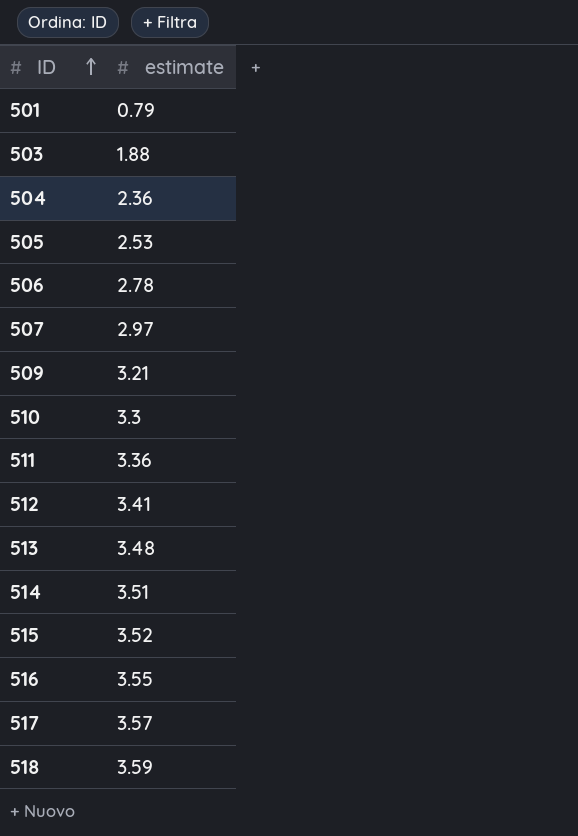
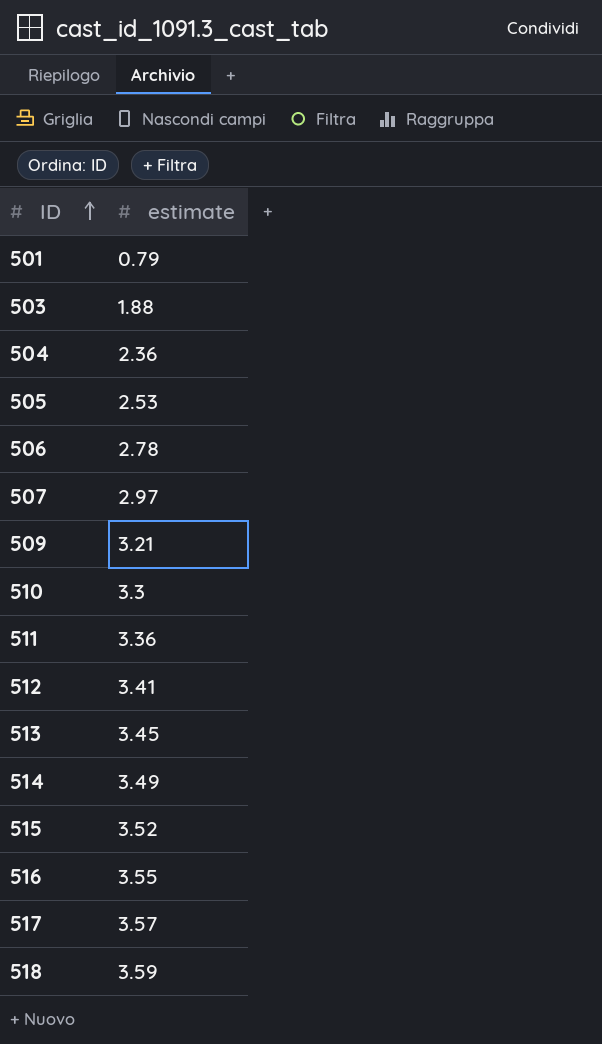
513 | estimate: 3.48 -> 3.45
514 | estimate: 3.51 -> 3.49

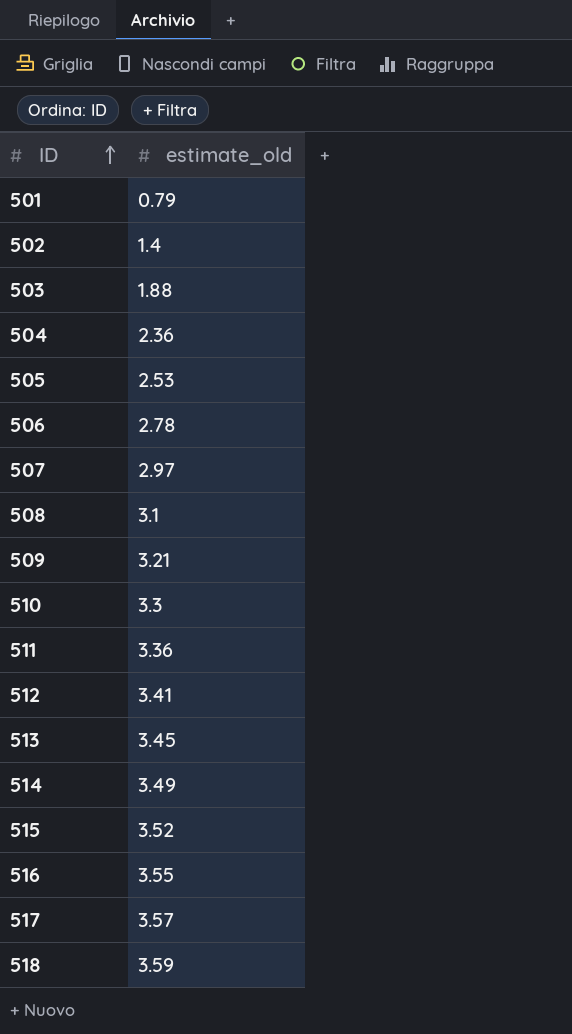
column name: estimate -> estimate_old
row 502: none -> 1.4
row 508: none -> 3.1

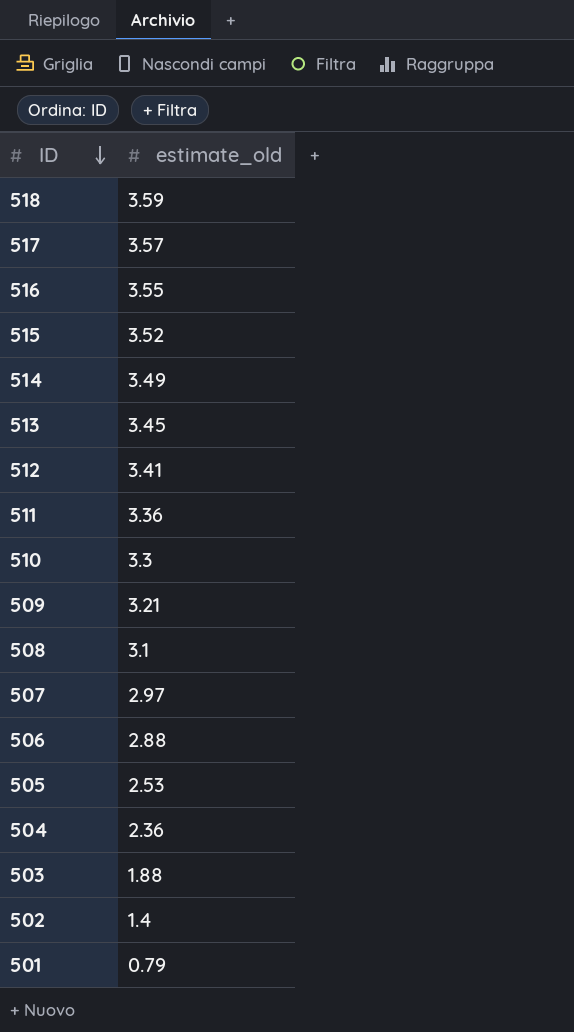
row order: ID ascending -> ID descending
506 | estimate_old: 2.78 -> 2.88

